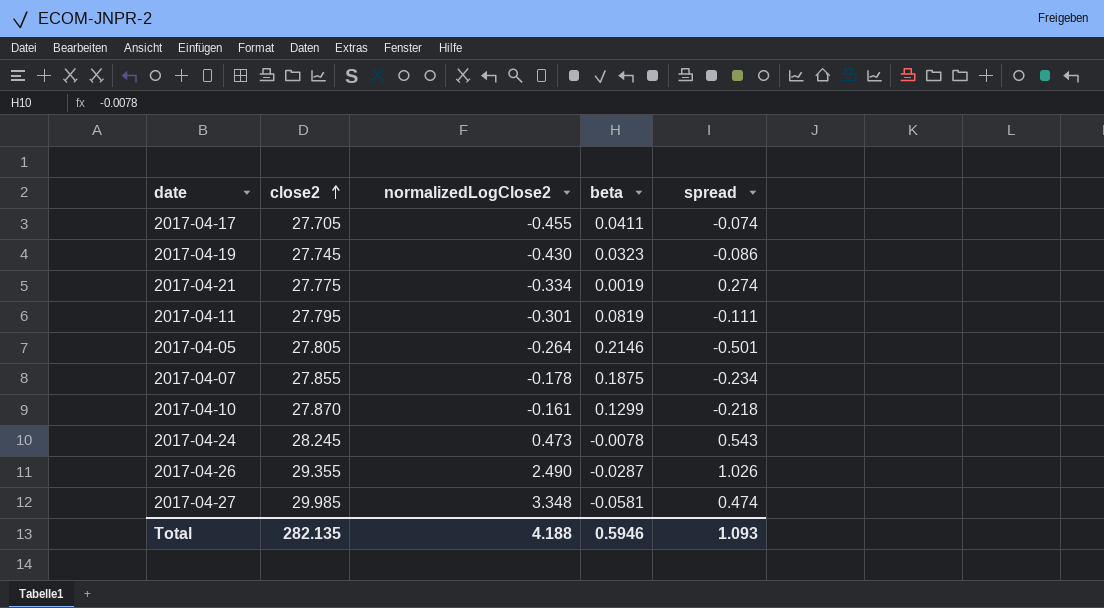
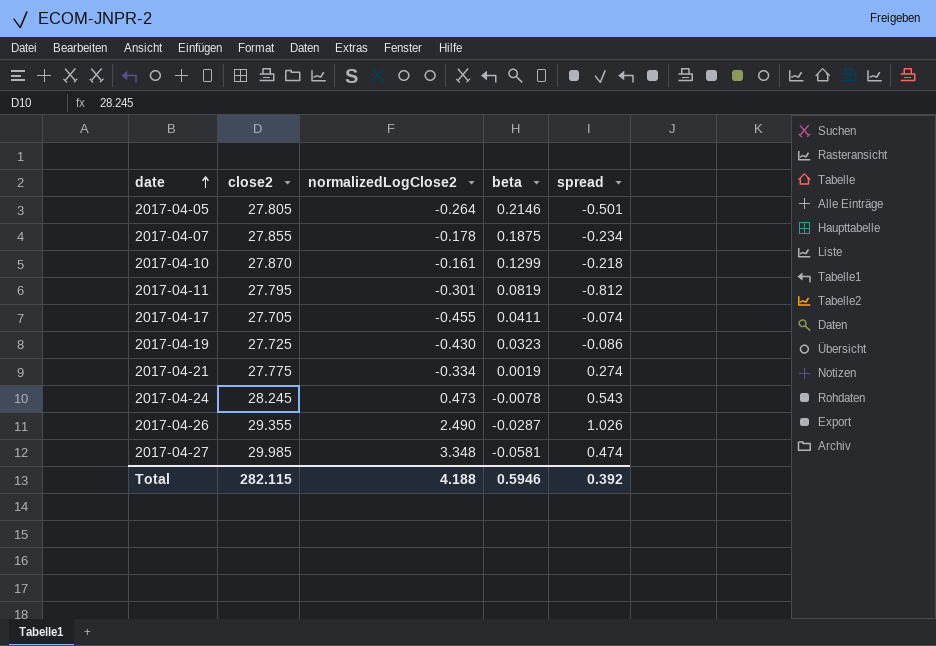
row order: close2 ascending -> date ascending
2017-04-11 | spread: -0.111 -> -0.812
2017-04-19 | close2: 27.745 -> 27.725
Total | close2: 282.135 -> 282.115
Total | spread: 1.093 -> 0.392

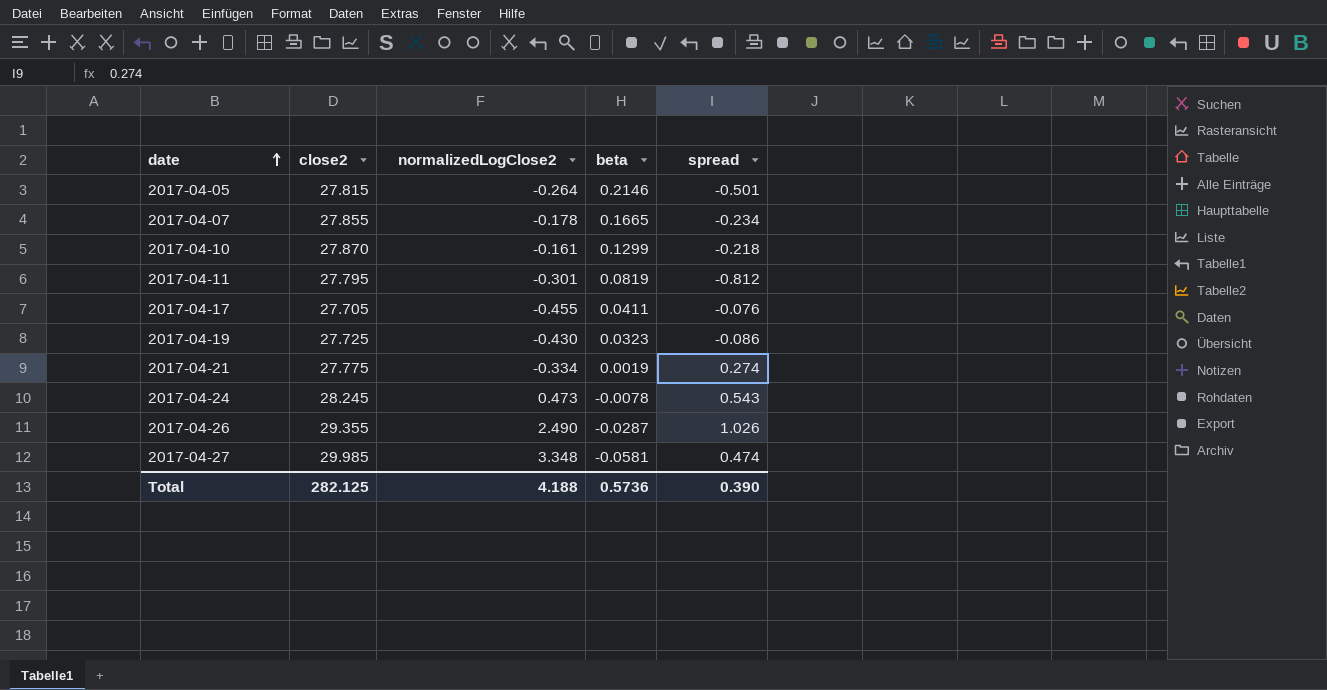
2017-04-05 | close2: 27.805 -> 27.815
2017-04-07 | beta: 0.1875 -> 0.1665
2017-04-17 | spread: -0.074 -> -0.076
Total | close2: 282.115 -> 282.125
Total | beta: 0.5946 -> 0.5736
Total | spread: 0.392 -> 0.390

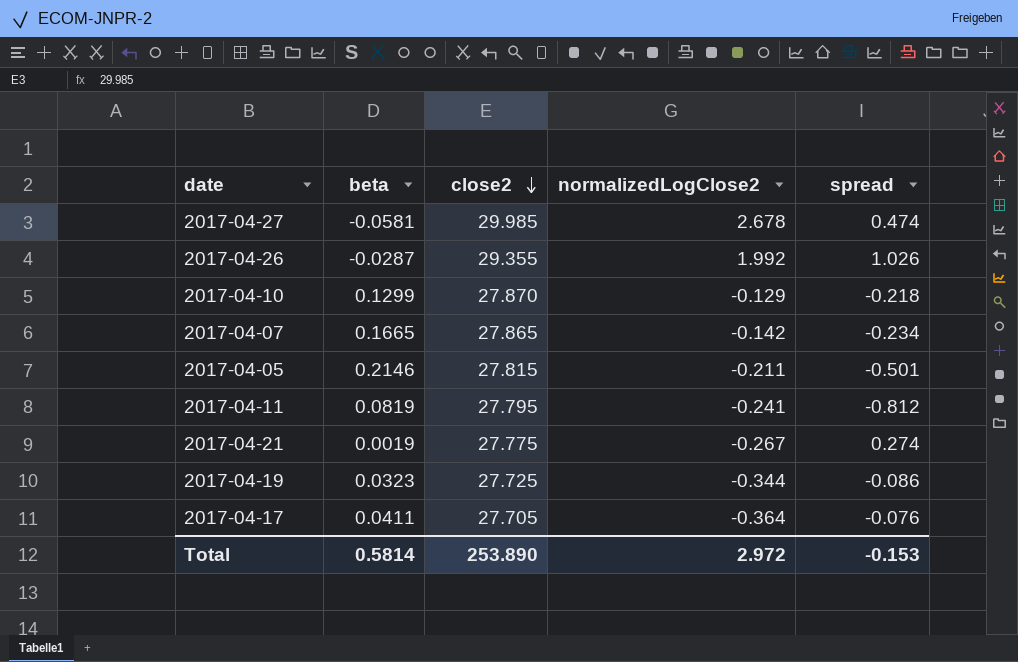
row order: date ascending -> close2 descending
column beta | position: 4 -> 2
row 2017-04-24: 28.245 | 0.473 | -0.0078 | 0.543 -> none
2017-04-27 | normalizedLogClose2: 3.348 -> 2.678
2017-04-26 | normalizedLogClose2: 2.490 -> 1.992
2017-04-10 | normalizedLogClose2: -0.161 -> -0.129
2017-04-07 | close2: 27.855 -> 27.865
2017-04-07 | normalizedLogClose2: -0.178 -> -0.142
2017-04-05 | normalizedLogClose2: -0.264 -> -0.211
2017-04-11 | normalizedLogClose2: -0.301 -> -0.241
2017-04-21 | normalizedLogClose2: -0.334 -> -0.267
2017-04-19 | normalizedLogClose2: -0.430 -> -0.344
2017-04-17 | normalizedLogClose2: -0.455 -> -0.364
Total | beta: 0.5736 -> 0.5814
Total | close2: 282.125 -> 253.890
Total | normalizedLogClose2: 4.188 -> 2.972
Total | spread: 0.390 -> -0.153

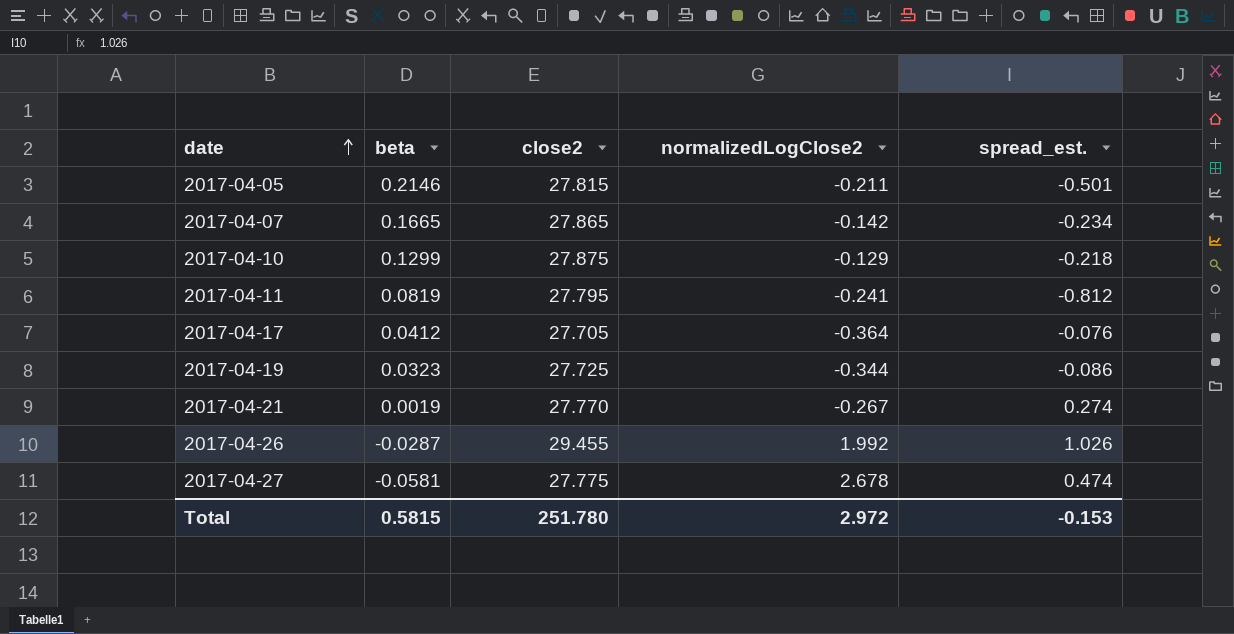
row order: close2 descending -> date ascending
column name: spread -> spread_est.
2017-04-10 | close2: 27.870 -> 27.875
2017-04-17 | beta: 0.0411 -> 0.0412
2017-04-21 | close2: 27.775 -> 27.770
2017-04-26 | close2: 29.355 -> 29.455
2017-04-27 | close2: 29.985 -> 27.775
Total | beta: 0.5814 -> 0.5815
Total | close2: 253.890 -> 251.780

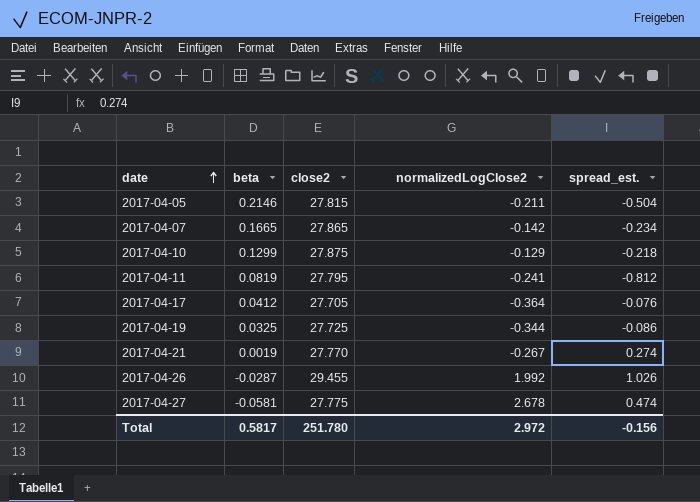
2017-04-05 | spread_est.: -0.501 -> -0.504
2017-04-19 | beta: 0.0323 -> 0.0325
Total | beta: 0.5815 -> 0.5817
Total | spread_est.: -0.153 -> -0.156

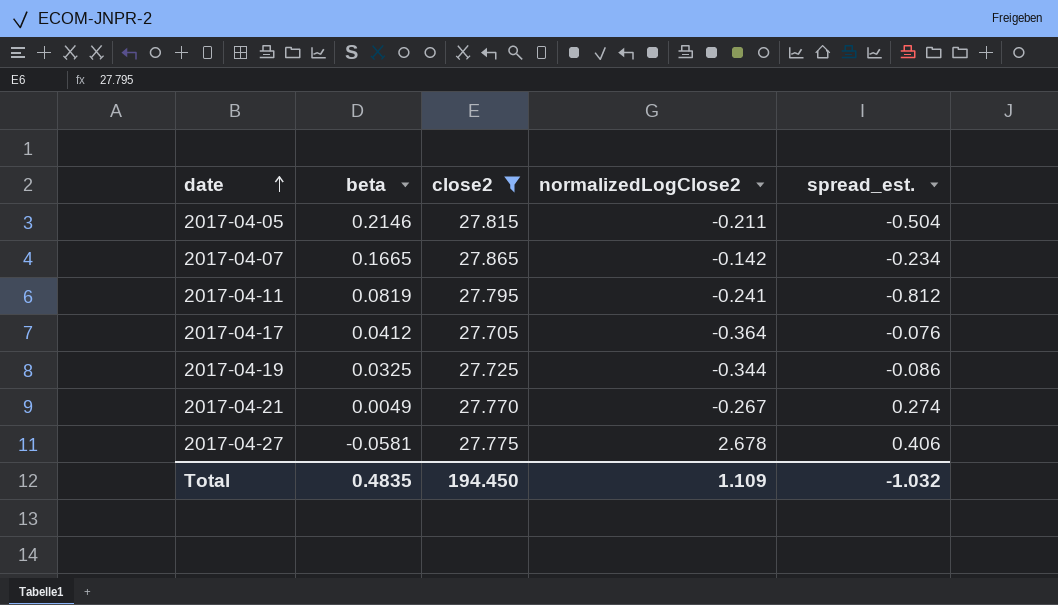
filter: none -> close2 <= 27.865
2017-04-21 | beta: 0.0019 -> 0.0049
2017-04-27 | spread_est.: 0.474 -> 0.406
Total | beta: 0.5817 -> 0.4835
Total | close2: 251.780 -> 194.450
Total | normalizedLogClose2: 2.972 -> 1.109
Total | spread_est.: -0.156 -> -1.032

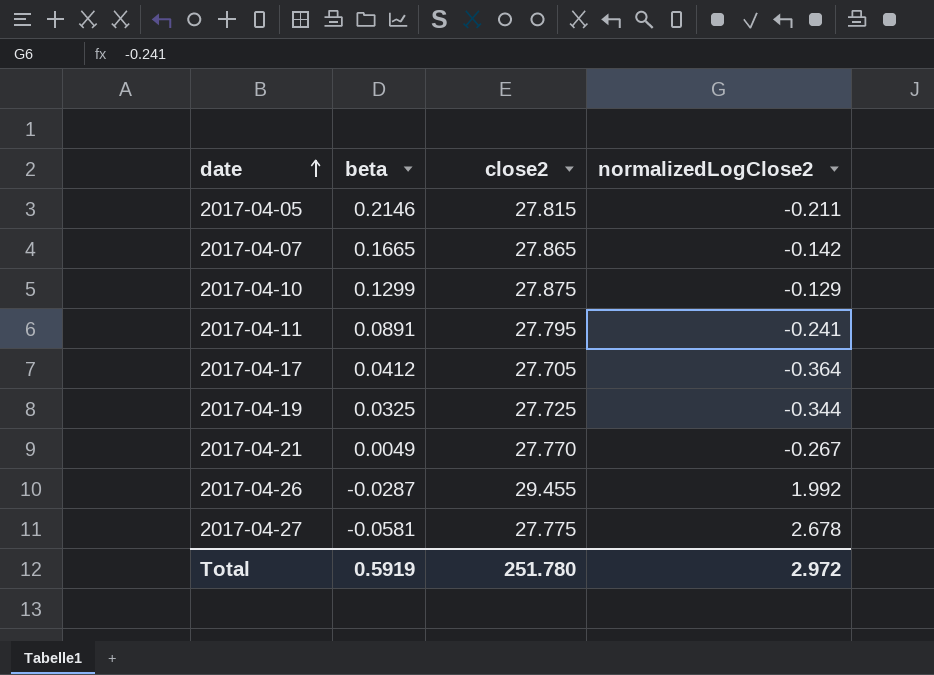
filter: close2 <= 27.865 -> none
column spread_est. | position: 5 -> none
2017-04-11 | beta: 0.0819 -> 0.0891
Total | beta: 0.4835 -> 0.5919
Total | close2: 194.450 -> 251.780
Total | normalizedLogClose2: 1.109 -> 2.972

